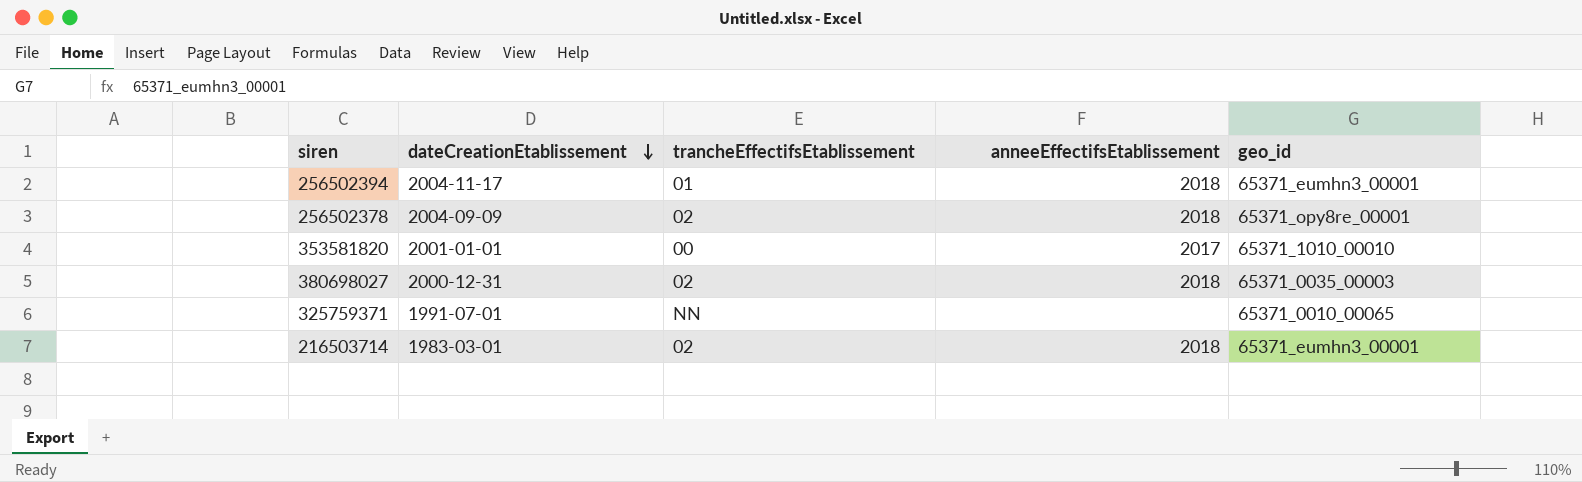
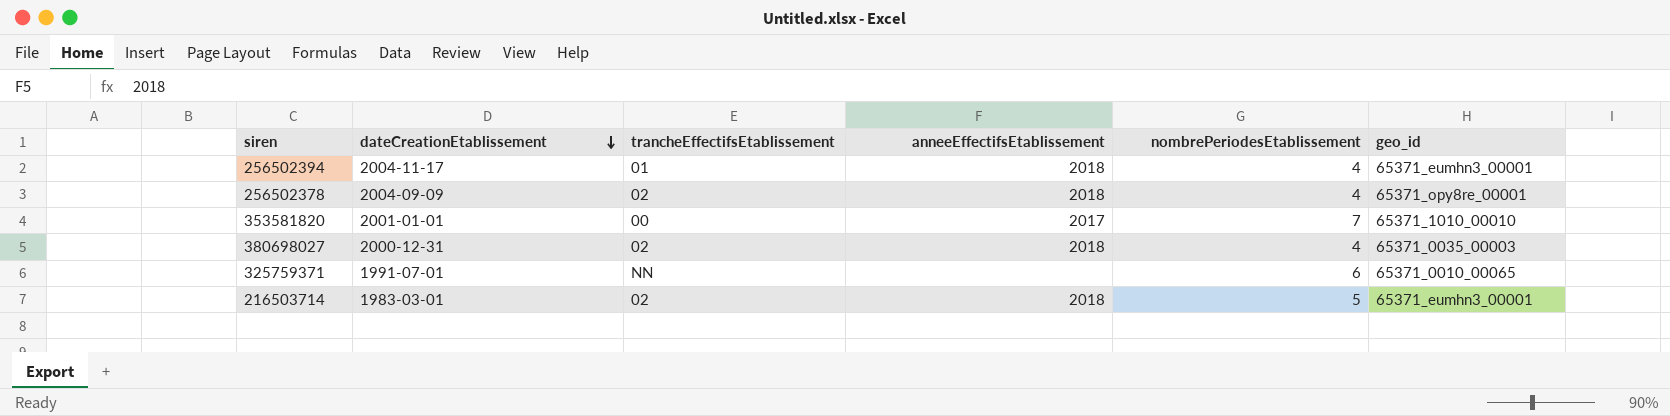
column nombrePeriodesEtablissement | position: none -> 5

